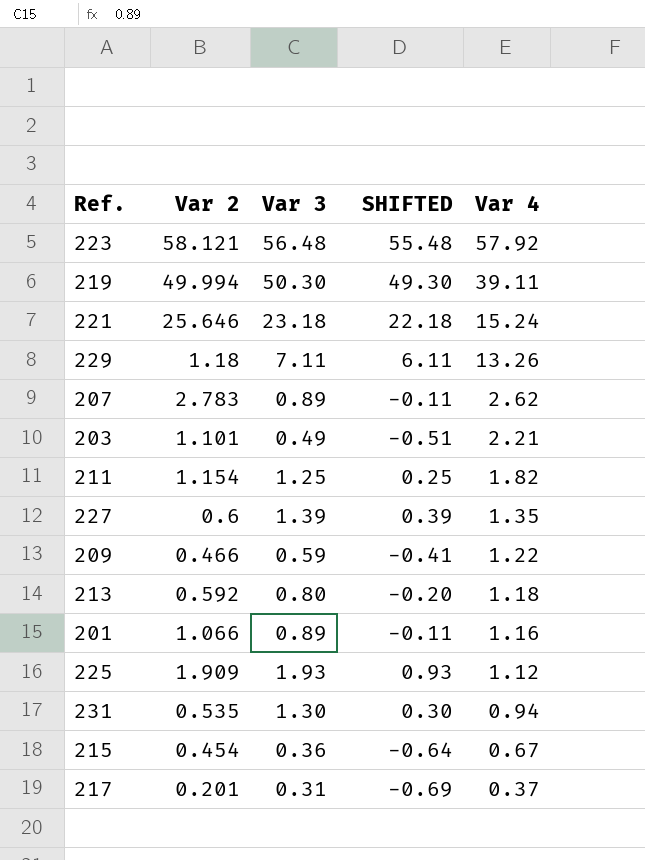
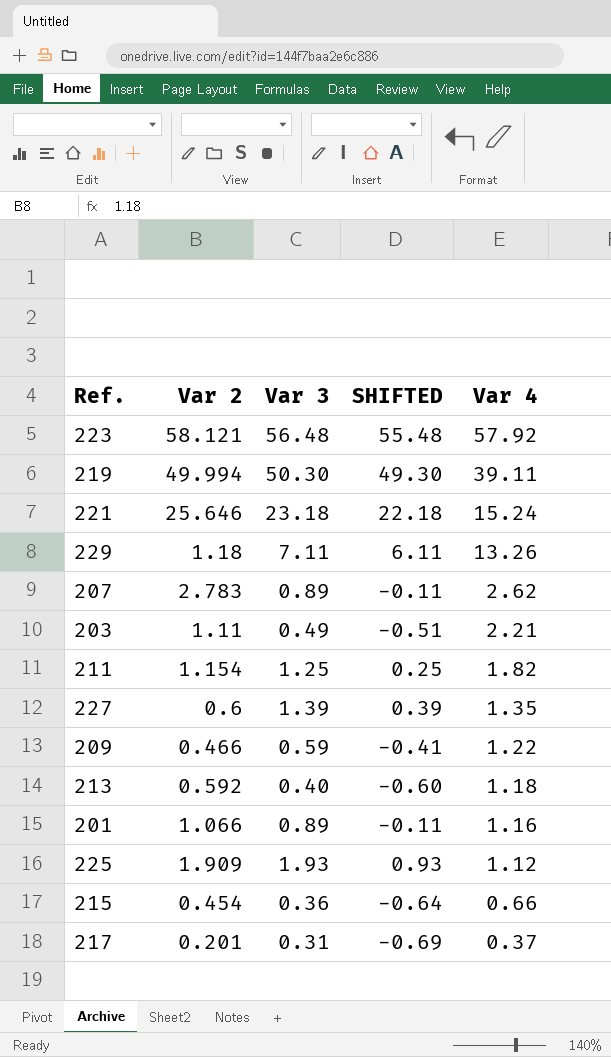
row 231: 0.535 | 1.30 | 0.30 | 0.94 -> none
203 | Var 2: 1.101 -> 1.11
213 | Var 3: 0.80 -> 0.40
213 | SHIFTED: -0.20 -> -0.60
215 | Var 4: 0.67 -> 0.66

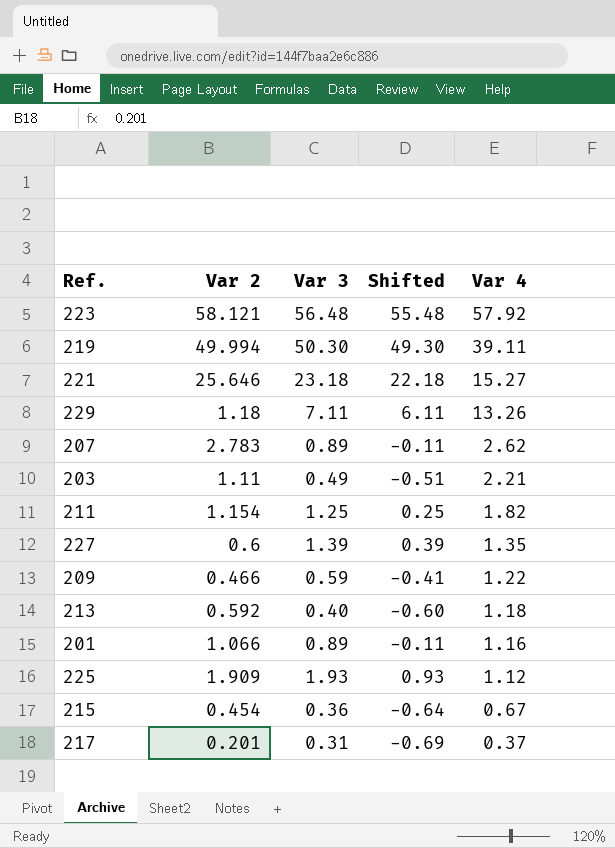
column name: SHIFTED -> Shifted
221 | Var 4: 15.24 -> 15.27
215 | Var 4: 0.66 -> 0.67

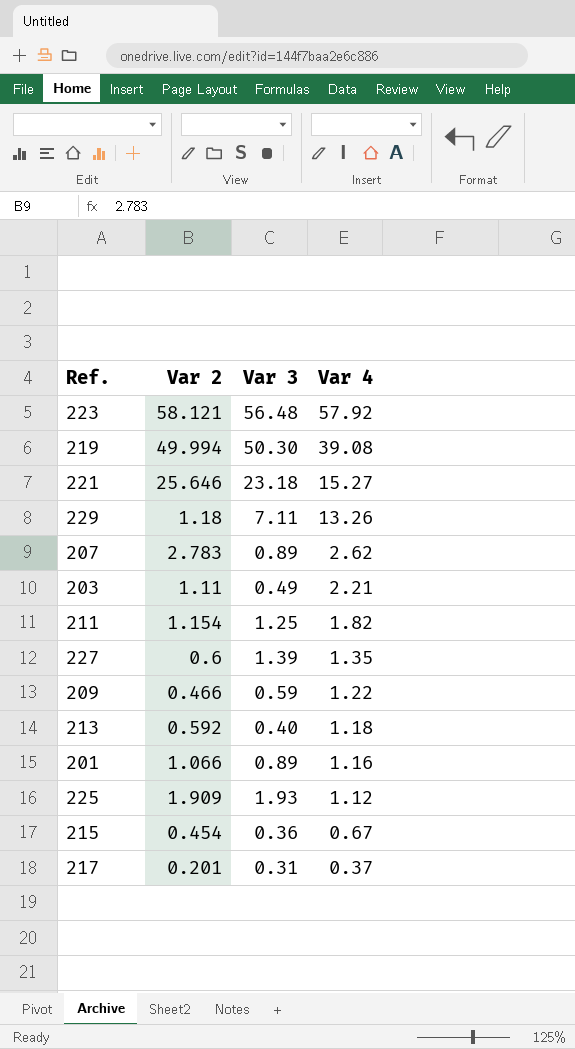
column Shifted | formula: [Var 3] - 1 -> none
219 | Var 4: 39.11 -> 39.08

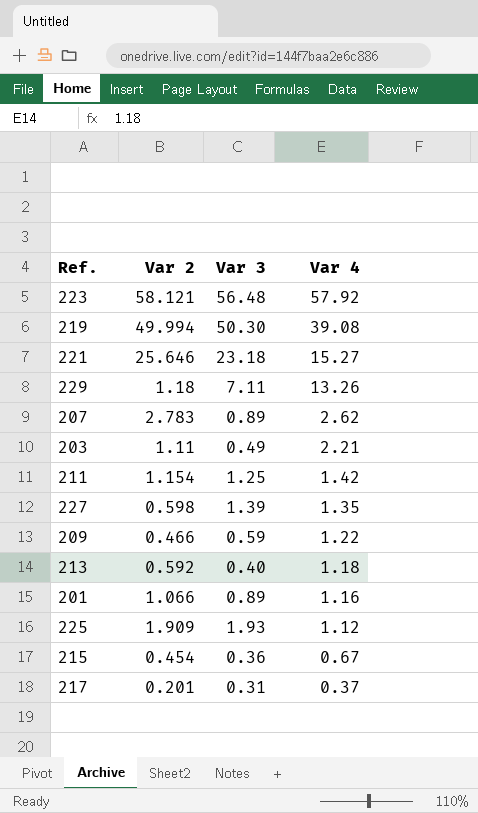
211 | Var 4: 1.82 -> 1.42
227 | Var 2: 0.6 -> 0.598

